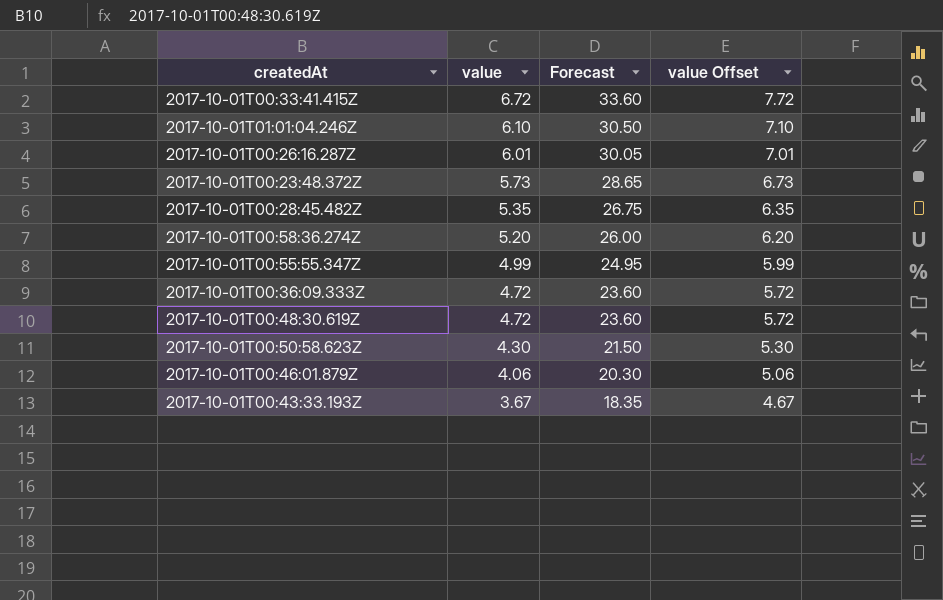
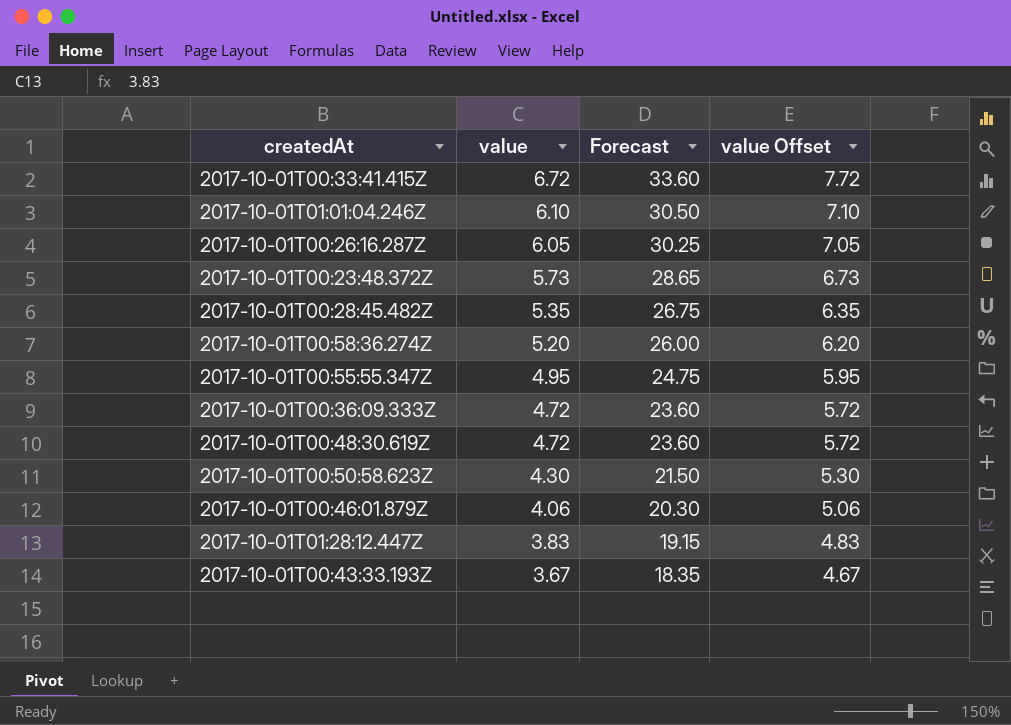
2017-10-01T00:26:16.287Z | value: 6.01 -> 6.05
2017-10-01T00:26:16.287Z | Forecast: 30.05 -> 30.25
2017-10-01T00:26:16.287Z | value Offset: 7.01 -> 7.05
2017-10-01T00:55:55.347Z | value: 4.99 -> 4.95
2017-10-01T00:55:55.347Z | Forecast: 24.95 -> 24.75
2017-10-01T00:55:55.347Z | value Offset: 5.99 -> 5.95
row 2017-10-01T01:28:12.447Z: none -> 3.83 | 19.15 | 4.83

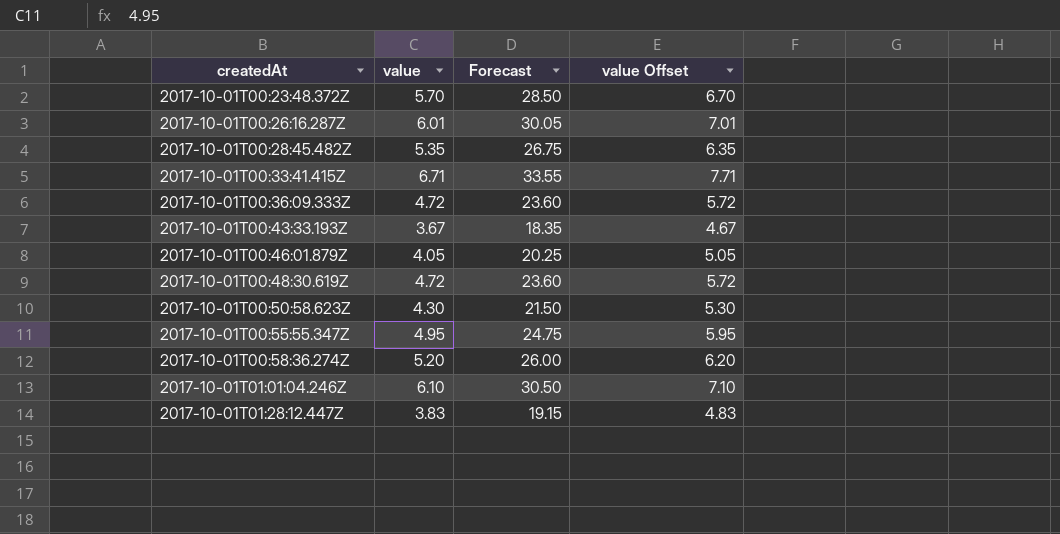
row order: value descending -> createdAt ascending
2017-10-01T00:23:48.372Z | value: 5.73 -> 5.70
2017-10-01T00:23:48.372Z | Forecast: 28.65 -> 28.50
2017-10-01T00:23:48.372Z | value Offset: 6.73 -> 6.70
2017-10-01T00:26:16.287Z | value: 6.05 -> 6.01
2017-10-01T00:26:16.287Z | Forecast: 30.25 -> 30.05
2017-10-01T00:26:16.287Z | value Offset: 7.05 -> 7.01
2017-10-01T00:33:41.415Z | value: 6.72 -> 6.71
2017-10-01T00:33:41.415Z | Forecast: 33.60 -> 33.55
2017-10-01T00:33:41.415Z | value Offset: 7.72 -> 7.71
2017-10-01T00:46:01.879Z | value: 4.06 -> 4.05
2017-10-01T00:46:01.879Z | Forecast: 20.30 -> 20.25
2017-10-01T00:46:01.879Z | value Offset: 5.06 -> 5.05

